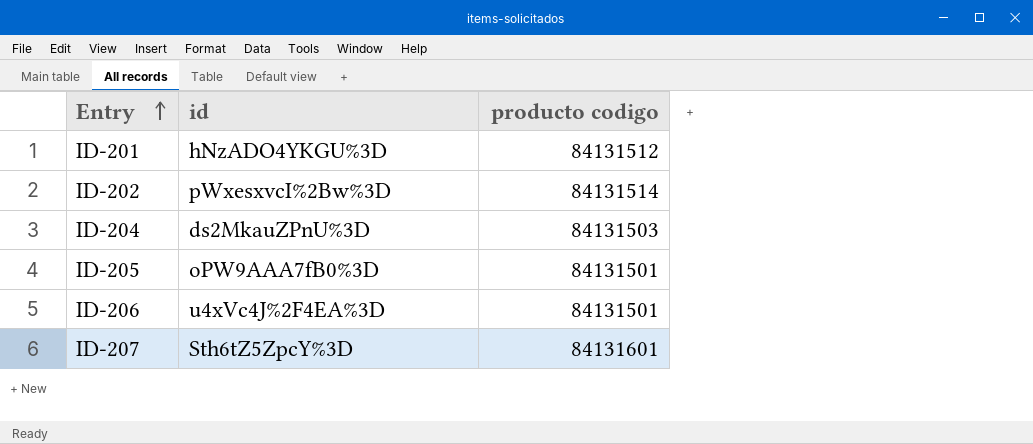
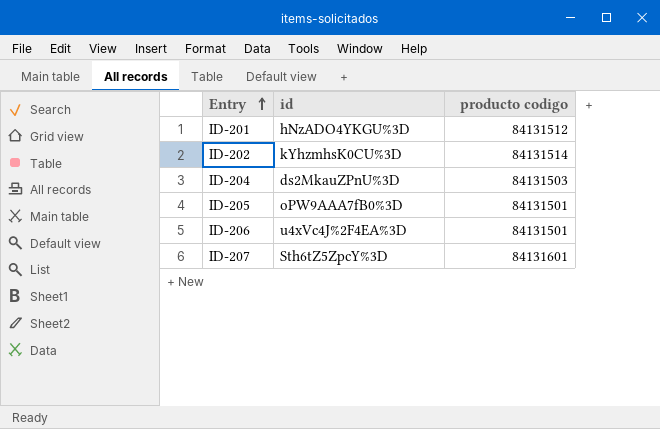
ID-202 | id: pWxesxvcI%2Bw%3D -> kYhzmhsK0CU%3D

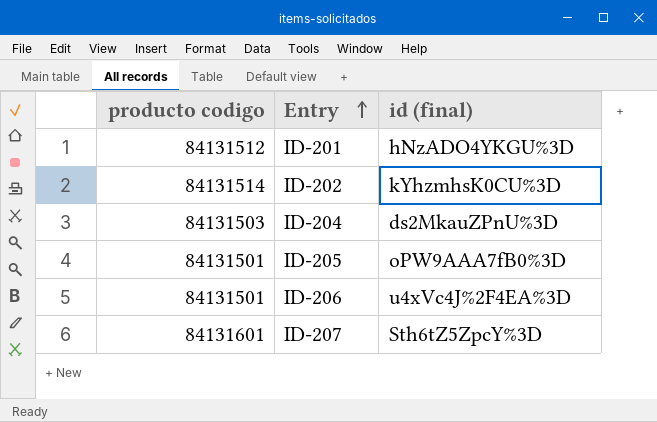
column producto codigo | position: 3 -> 1
column name: id -> id (final)

